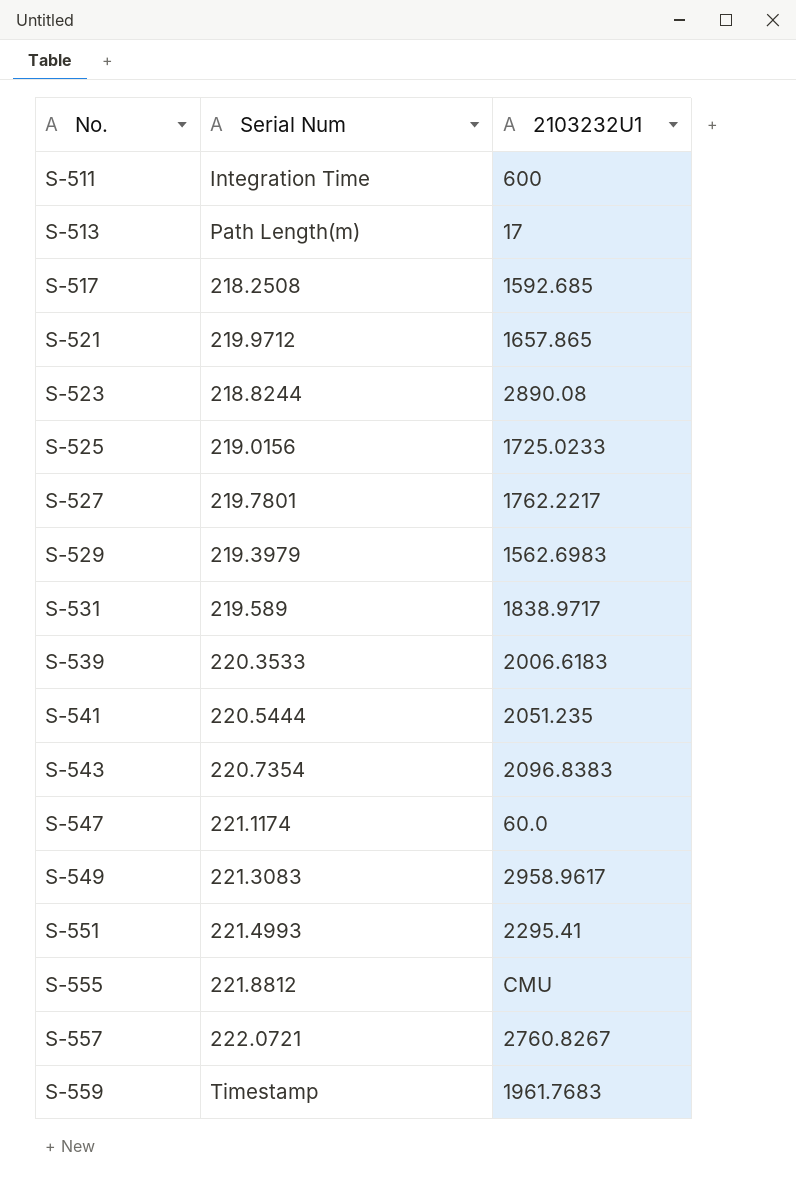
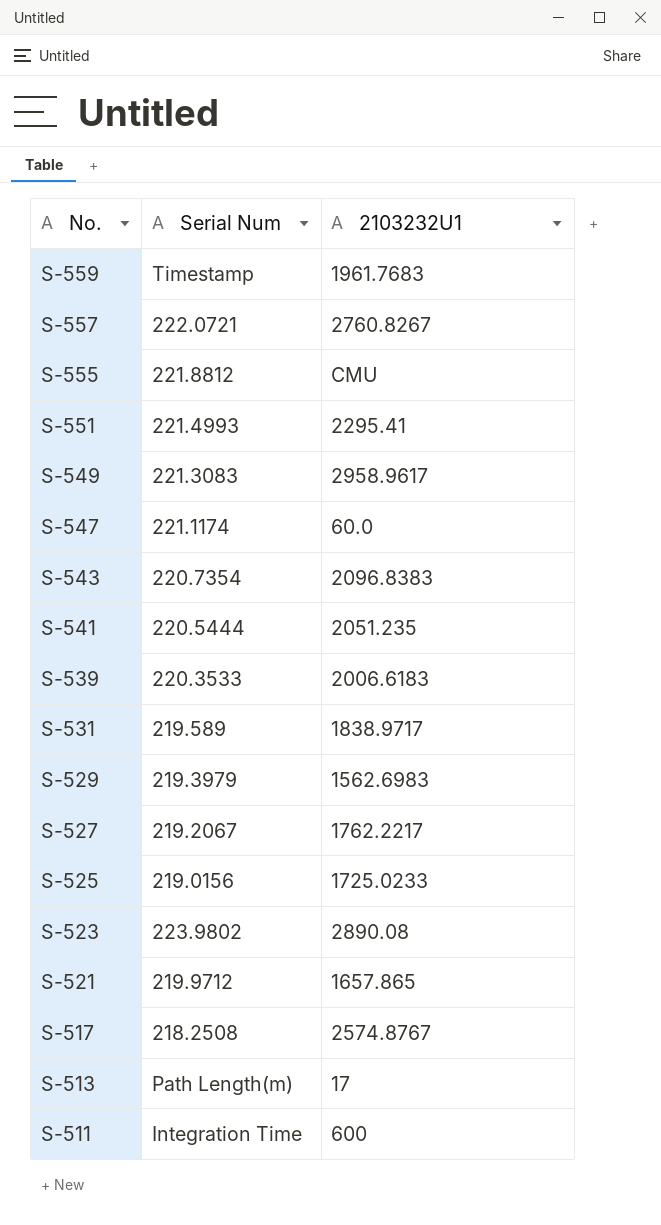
row order: No. ascending -> No. descending
S-527 | Serial Num: 219.7801 -> 219.2067
S-523 | Serial Num: 218.8244 -> 223.9802
S-517 | 2103232U1: 1592.685 -> 2574.8767

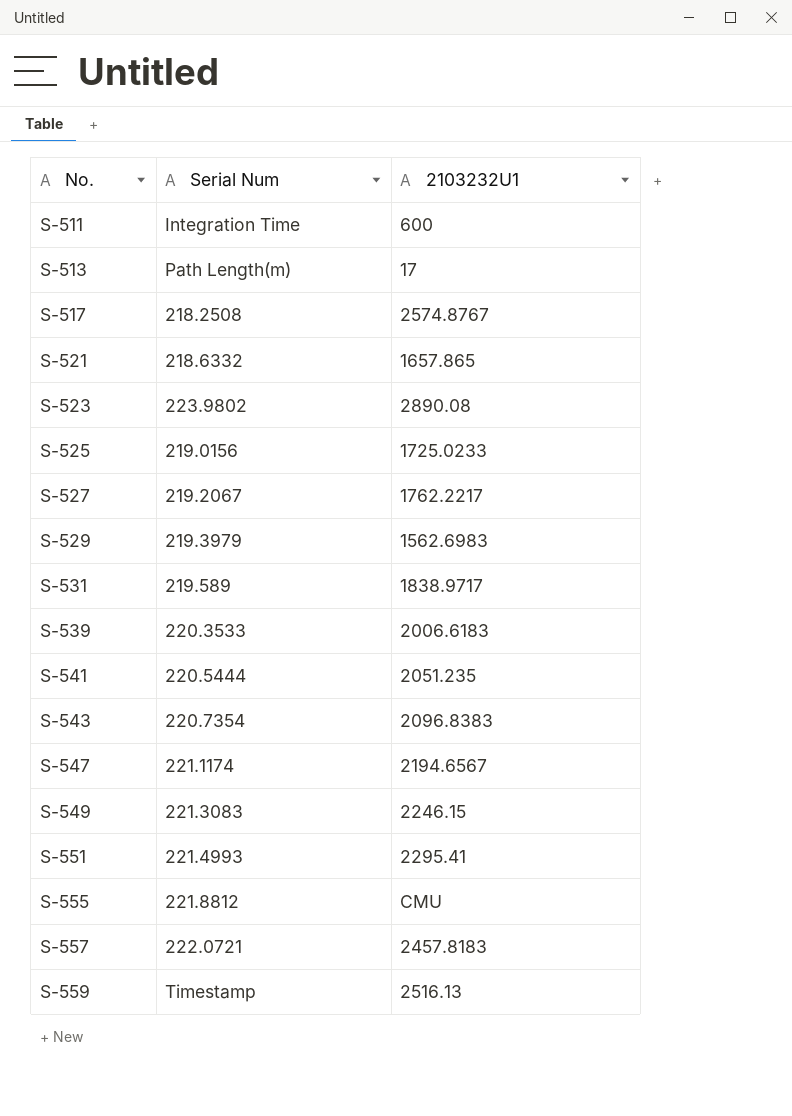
row order: No. descending -> No. ascending
S-521 | Serial Num: 219.9712 -> 218.6332
S-547 | 2103232U1: 60.0 -> 2194.6567
S-549 | 2103232U1: 2958.9617 -> 2246.15
S-557 | 2103232U1: 2760.8267 -> 2457.8183
S-559 | 2103232U1: 1961.7683 -> 2516.13

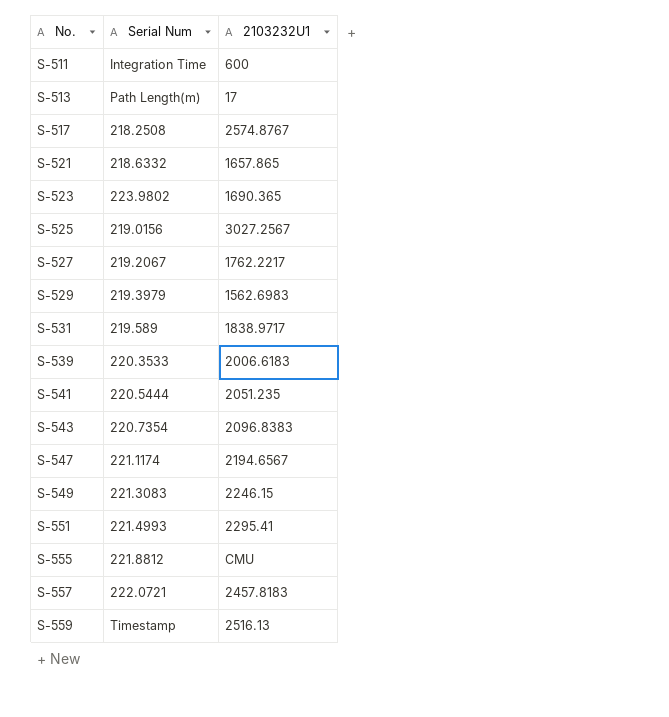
S-523 | 2103232U1: 2890.08 -> 1690.365
S-525 | 2103232U1: 1725.0233 -> 3027.2567

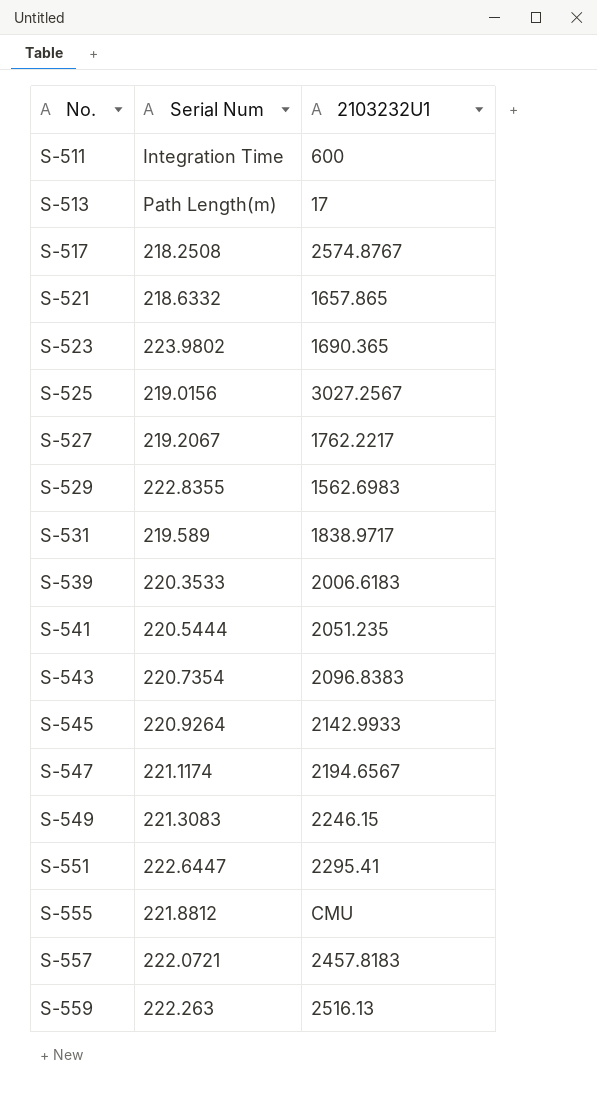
S-529 | Serial Num: 219.3979 -> 222.8355
row S-545: none -> 220.9264 | 2142.9933
S-551 | Serial Num: 221.4993 -> 222.6447
S-559 | Serial Num: Timestamp -> 222.263

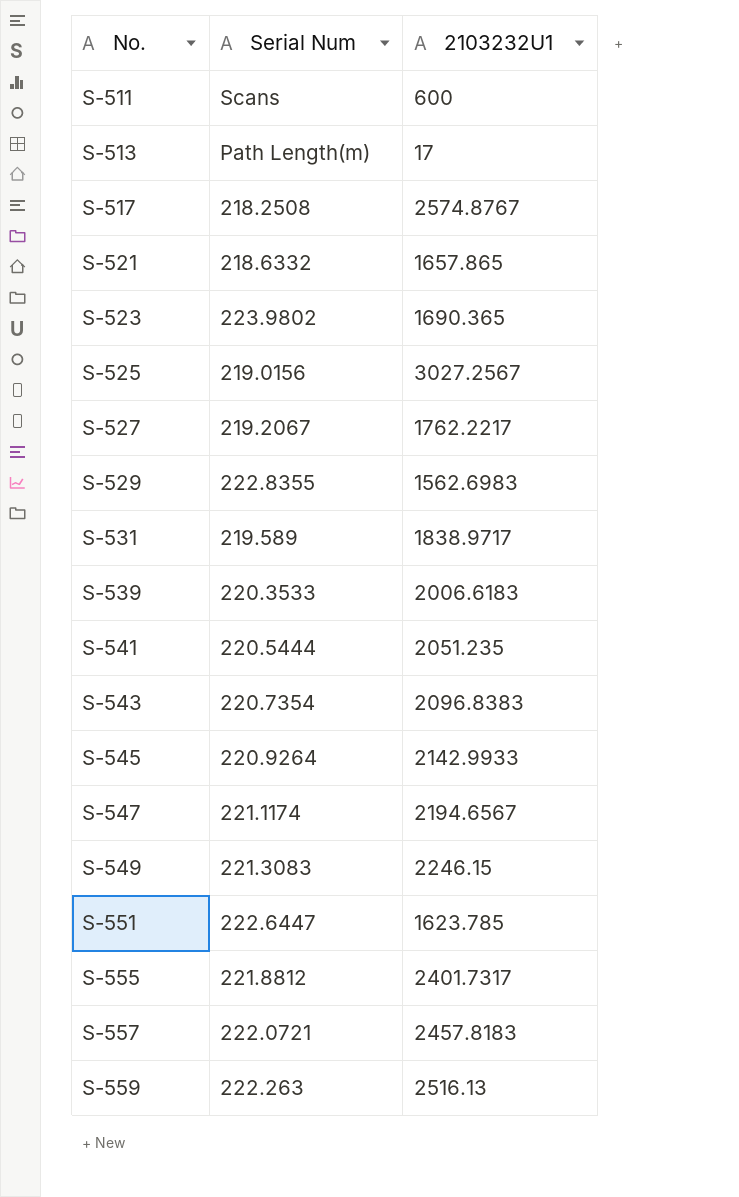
S-511 | Serial Num: Integration Time -> Scans
S-551 | 2103232U1: 2295.41 -> 1623.785
S-555 | 2103232U1: CMU -> 2401.7317

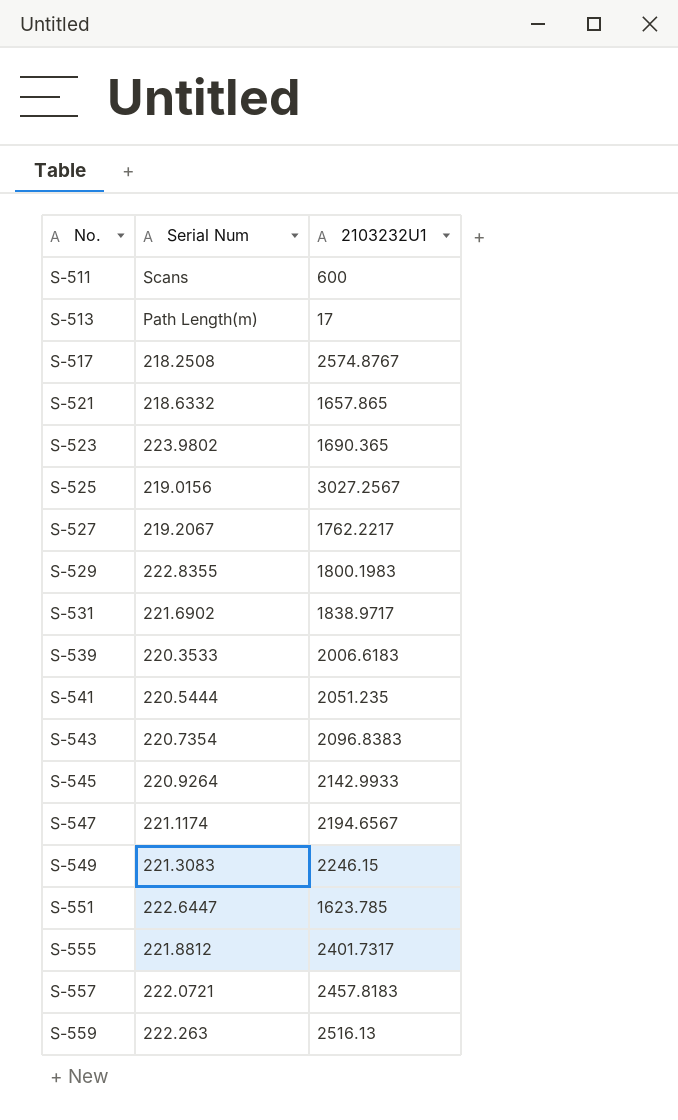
S-529 | 2103232U1: 1562.6983 -> 1800.1983
S-531 | Serial Num: 219.589 -> 221.6902

